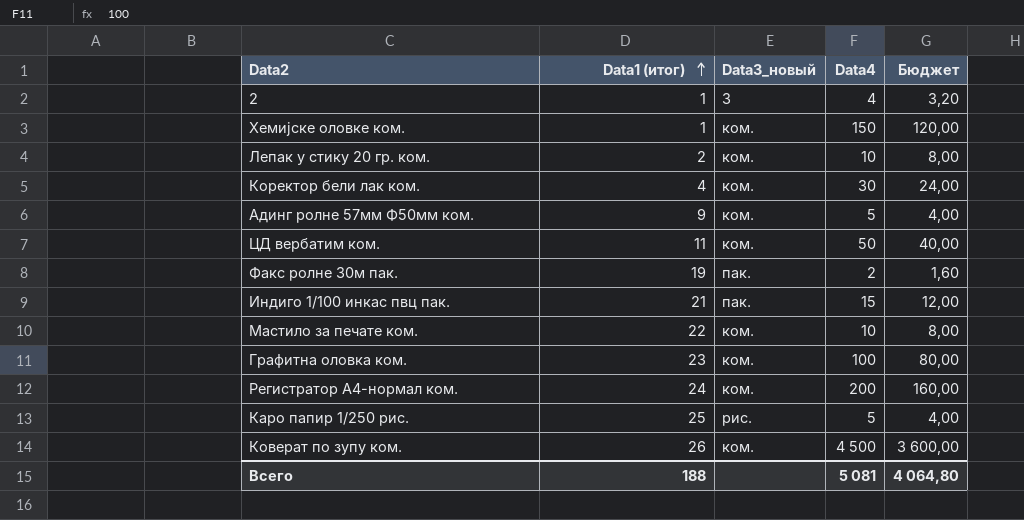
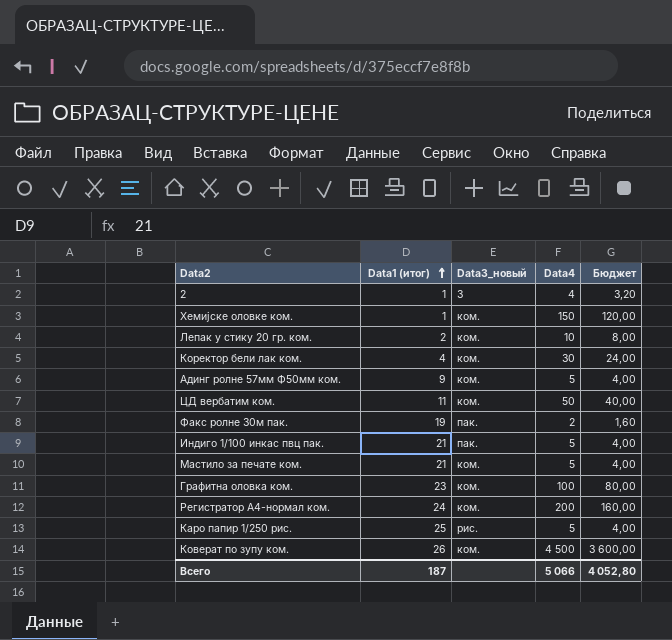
Индиго 1/100 инкас пвц пак. | Data4: 15 -> 5
Индиго 1/100 инкас пвц пак. | Бюджет: 12,00 -> 4,00
Мастило за печате ком. | Data1 (итог): 22 -> 21
Мастило за печате ком. | Data4: 10 -> 5
Мастило за печате ком. | Бюджет: 8,00 -> 4,00
Всего | Data1 (итог): 188 -> 187
Всего | Data4: 5 081 -> 5 066
Всего | Бюджет: 4 064,80 -> 4 052,80

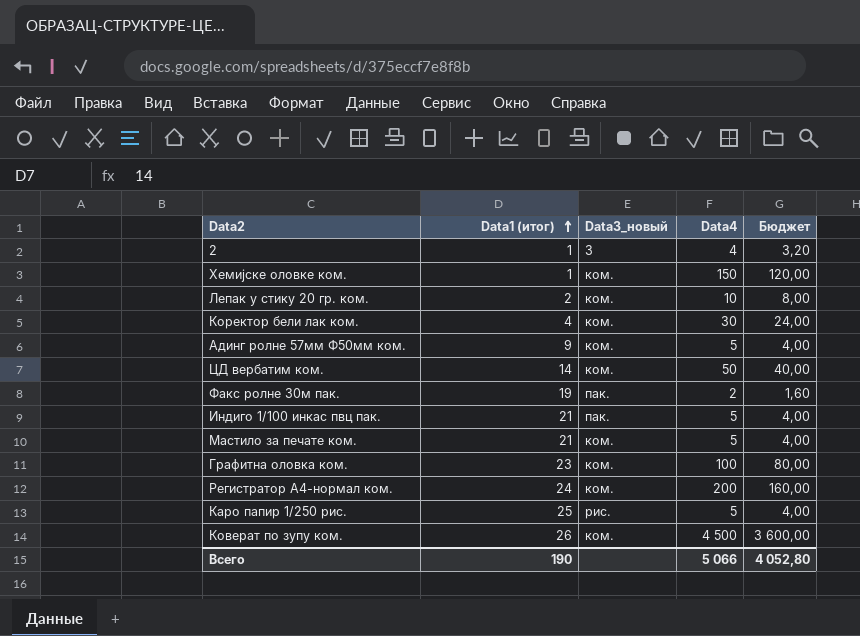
ЦД вербатим ком. | Data1 (итог): 11 -> 14
Всего | Data1 (итог): 187 -> 190

